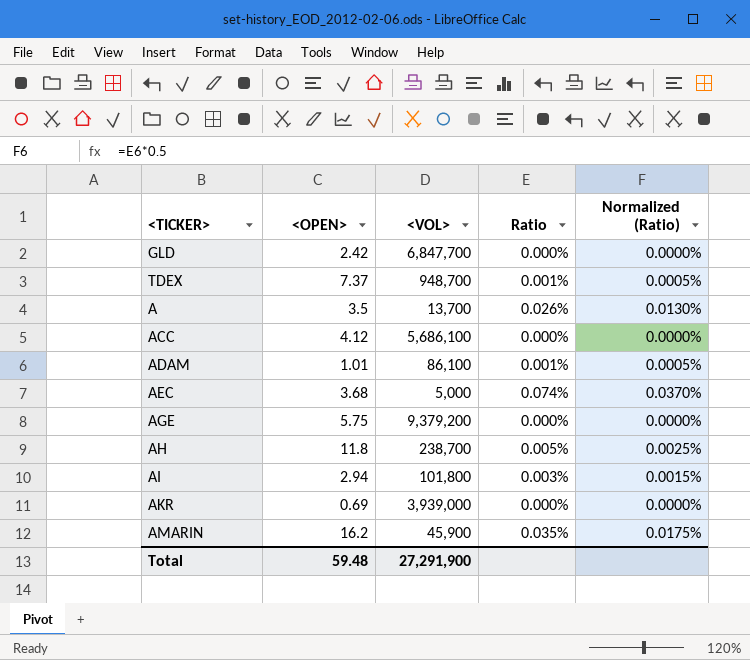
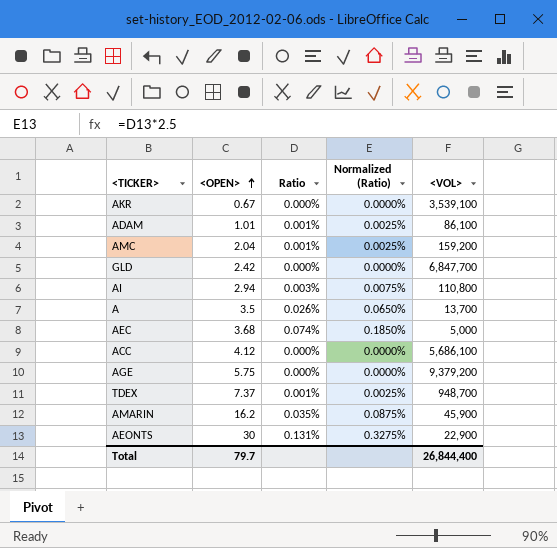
row order: none -> <OPEN> ascending
column Normalized (Ratio) | formula: [Ratio] * 0.5 -> [Ratio] * 2.5
column <VOL> | position: 3 -> 5
row AH: 11.8 | 238,700 | 0.005% | 0.0025% -> none
AKR | <OPEN>: 0.69 -> 0.67
AKR | <VOL>: 3,939,000 -> 3,539,100
row AMC: none -> 2.04 | 0.001% | 0.0025% | 159,200
AI | <VOL>: 101,800 -> 110,800
row AEONTS: none -> 30 | 0.131% | 0.3275% | 22,900
Total | <OPEN>: 59.48 -> 79.7
Total | <VOL>: 27,291,900 -> 26,844,400

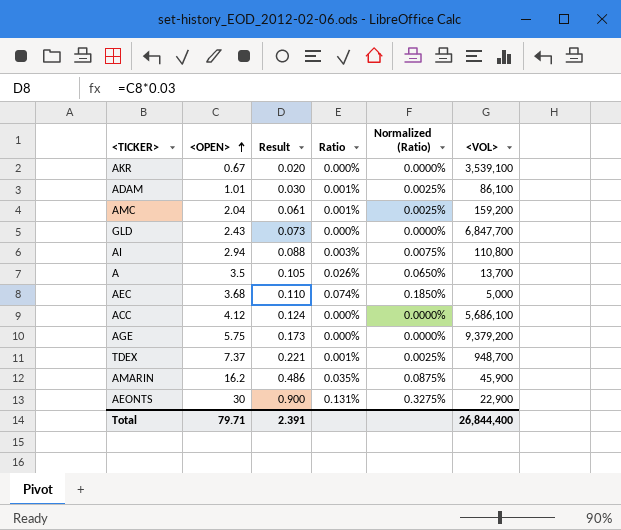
column Result | formula: none -> [<OPEN>] * 0.03
GLD | <OPEN>: 2.42 -> 2.43
Total | <OPEN>: 79.7 -> 79.71

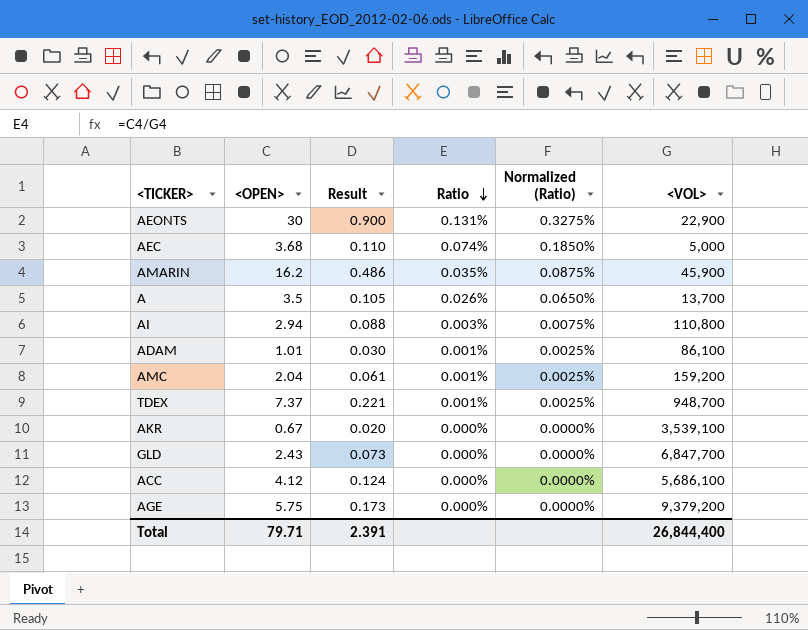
row order: <OPEN> ascending -> Ratio descending

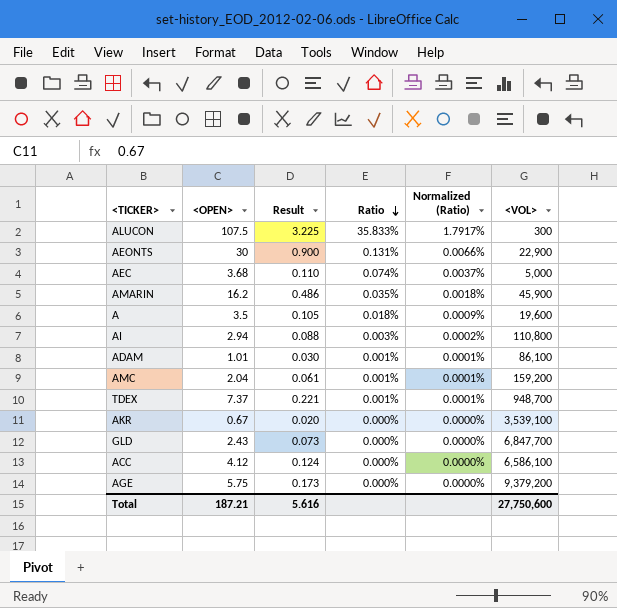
column Normalized (Ratio) | formula: [Ratio] * 2.5 -> [Ratio] * 0.05
row ALUCON: none -> 107.5 | 3.225 | 35.833% | 1.7917% | 300
A | Ratio: 0.026% -> 0.018%
A | <VOL>: 13,700 -> 19,600
ACC | <VOL>: 5,686,100 -> 6,586,100
Total | <OPEN>: 79.71 -> 187.21
Total | Result: 2.391 -> 5.616
Total | <VOL>: 26,844,400 -> 27,750,600

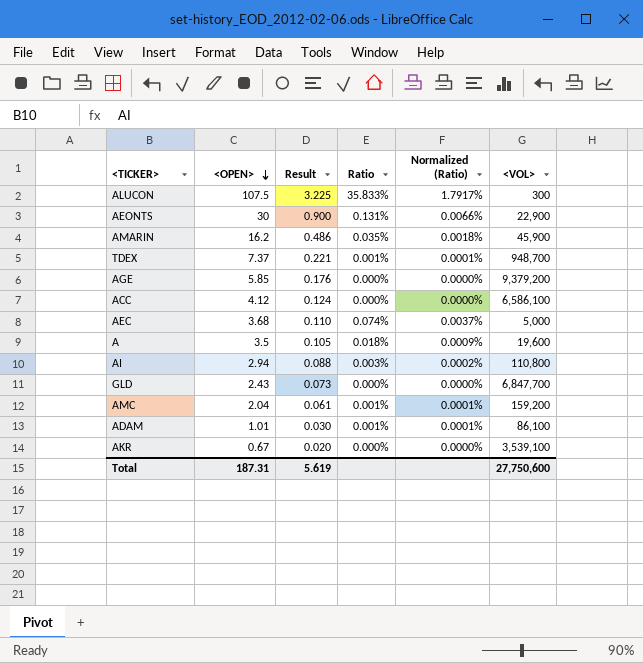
row order: Ratio descending -> <OPEN> descending
AGE | <OPEN>: 5.75 -> 5.85
AGE | Result: 0.173 -> 0.176
Total | <OPEN>: 187.21 -> 187.31
Total | Result: 5.616 -> 5.619

